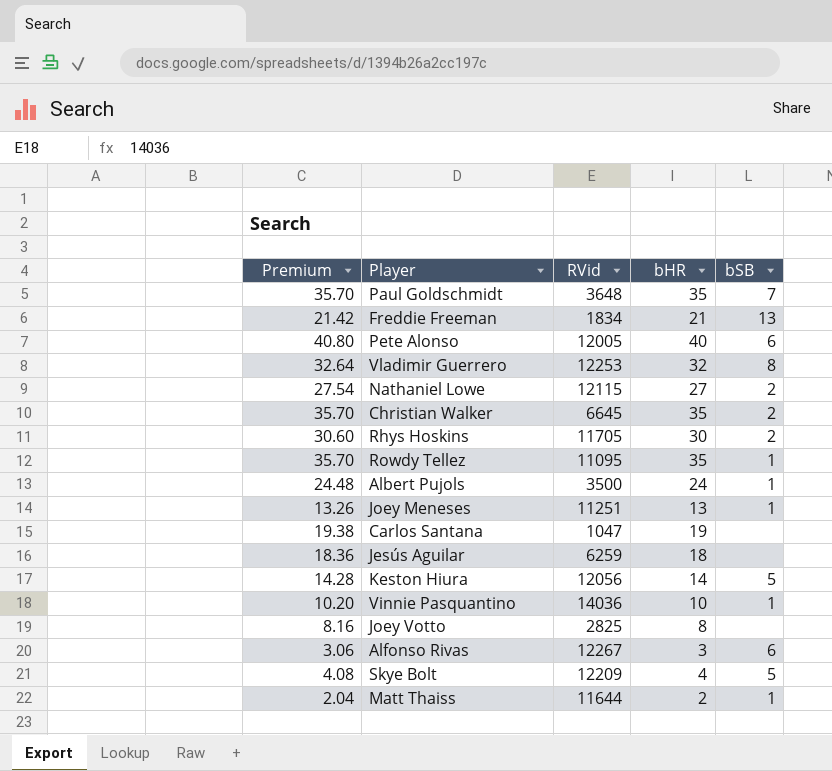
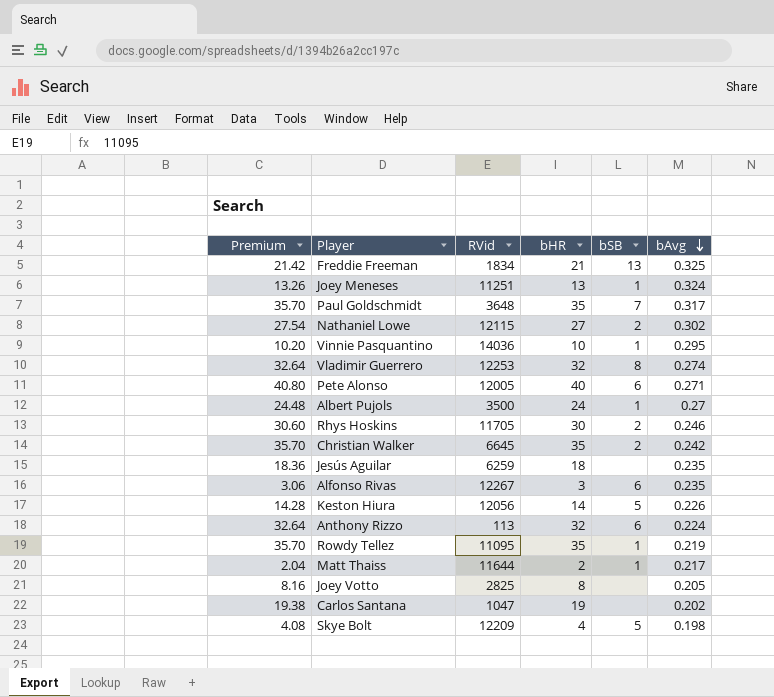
row order: none -> bAvg descending
column bAvg | position: none -> 6
row Anthony Rizzo: none -> 32.64 | 113 | 32 | 6 | 0.224

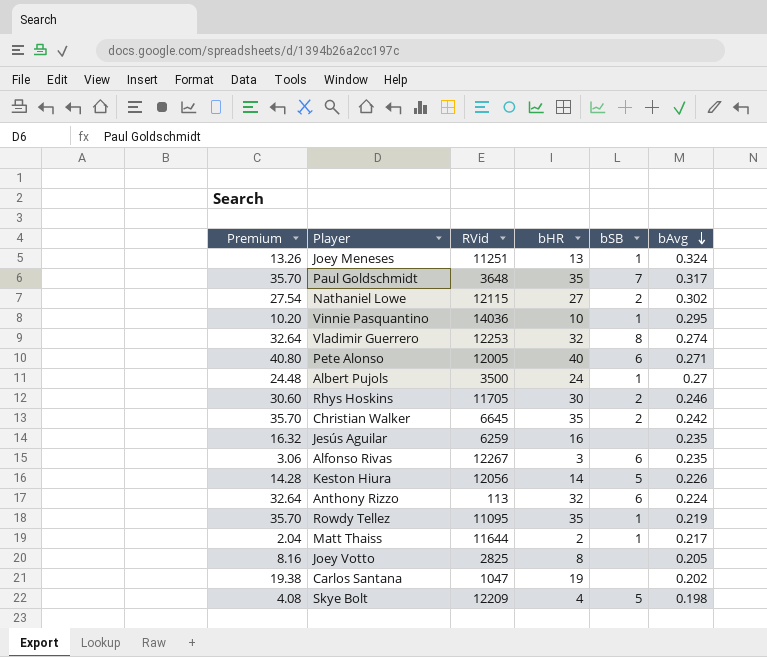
row Freddie Freeman: 21.42 | 1834 | 21 | 13 | 0.325 -> none
Jesús Aguilar | Premium: 18.36 -> 16.32
Jesús Aguilar | bHR: 18 -> 16

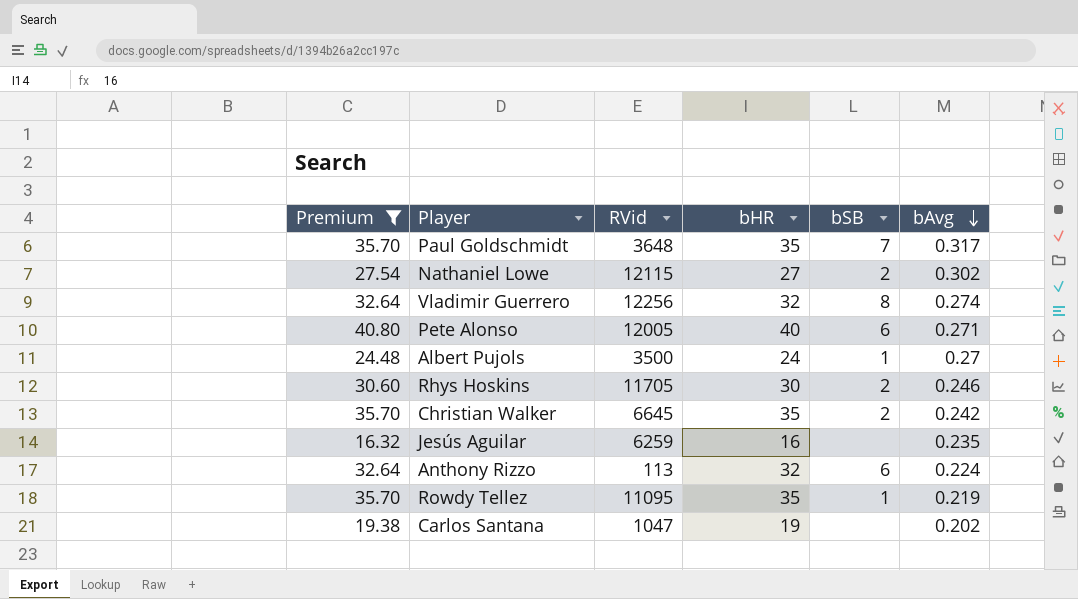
filter: none -> Premium >= 16.32
Vladimir Guerrero | RVid: 12253 -> 12256

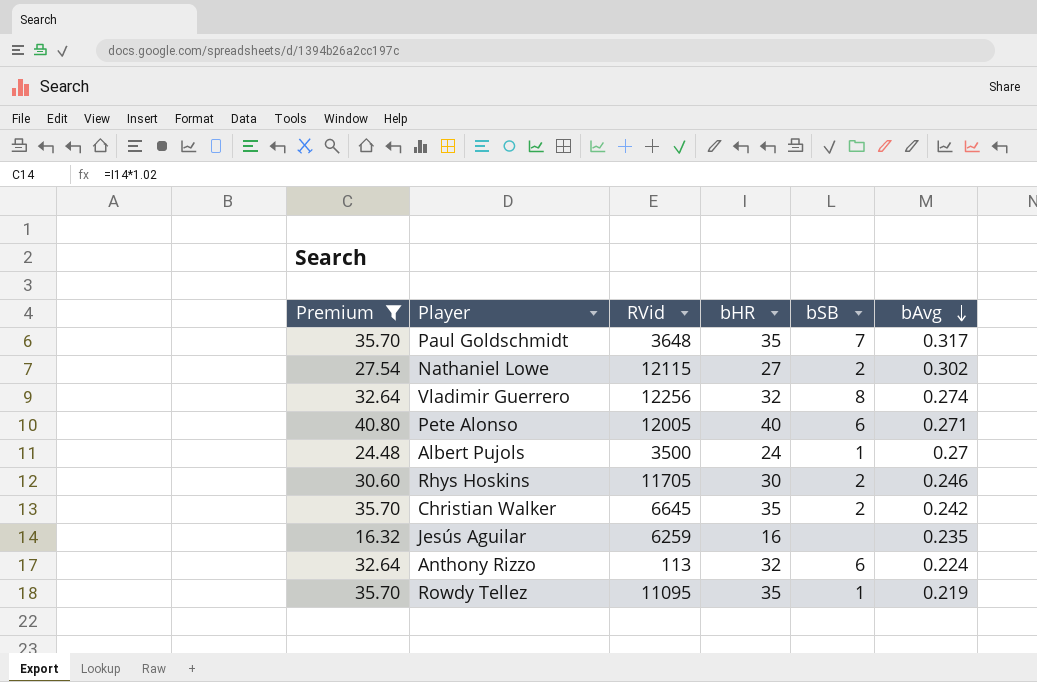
row Carlos Santana: 19.38 | 1047 | 19 | none | 0.202 -> none

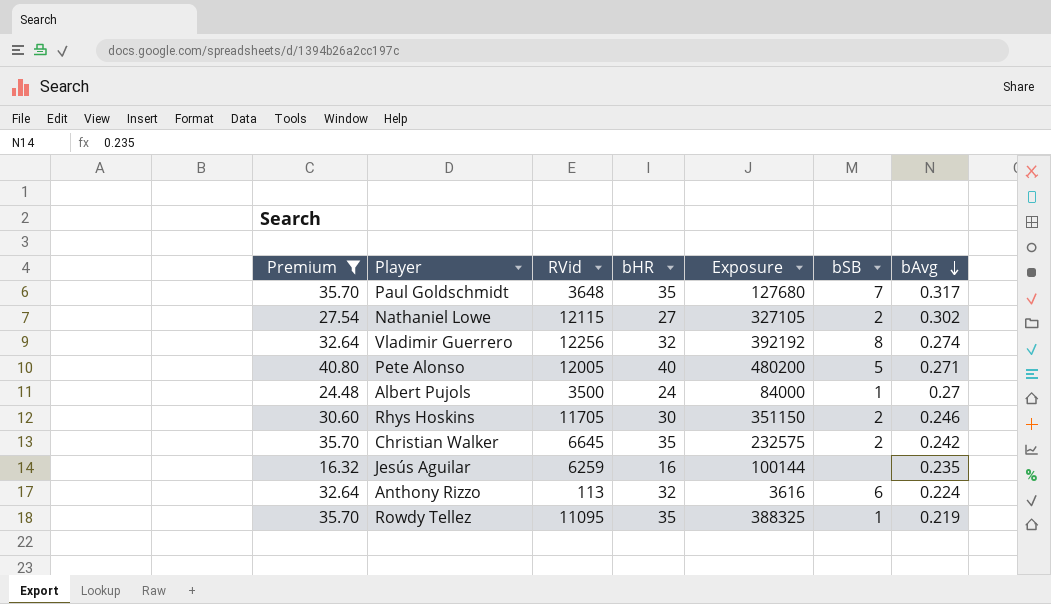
column Exposure | formula: none -> [RVid] * [bHR]
Pete Alonso | bSB: 6 -> 5

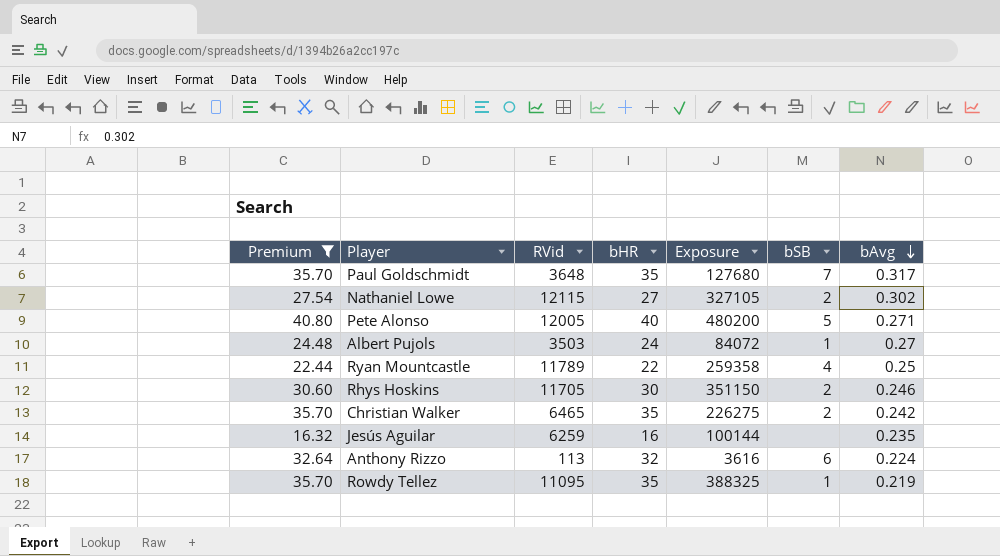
row Vladimir Guerrero: 32.64 | 12256 | 32 | 392192 | 8 | 0.274 -> none
Albert Pujols | RVid: 3500 -> 3503
Albert Pujols | Exposure: 84000 -> 84072
row Ryan Mountcastle: none -> 22.44 | 11789 | 22 | 259358 | 4 | 0.25
Christian Walker | RVid: 6645 -> 6465
Christian Walker | Exposure: 232575 -> 226275

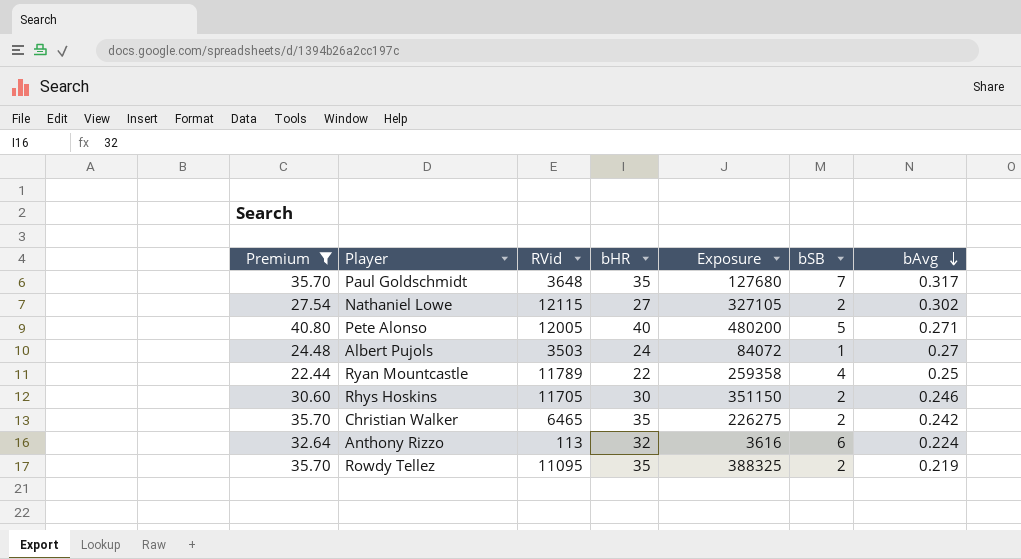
row Jesús Aguilar: 16.32 | 6259 | 16 | 100144 | none | 0.235 -> none
Rowdy Tellez | bSB: 1 -> 2

